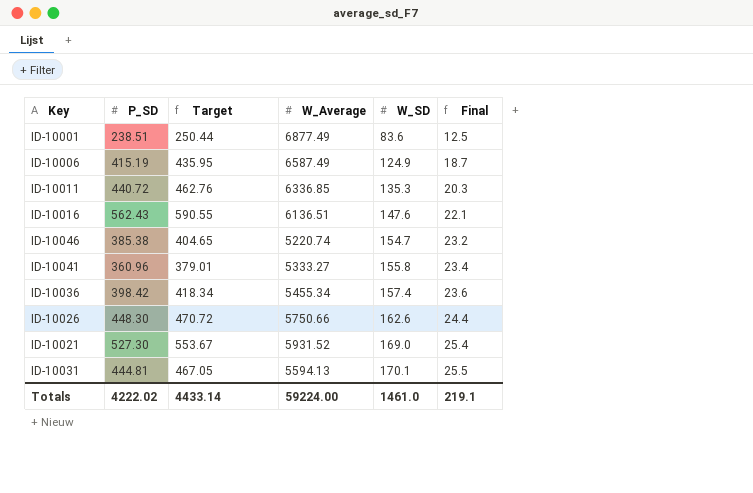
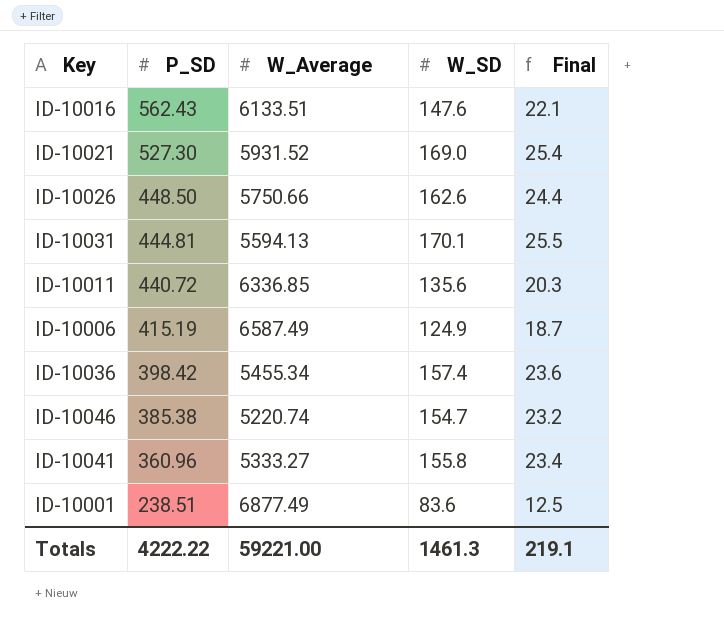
row order: W_SD ascending -> P_SD descending
column Target | formula: [P_SD] * 1.05 -> none
ID-10016 | W_Average: 6136.51 -> 6133.51
ID-10026 | P_SD: 448.30 -> 448.50
ID-10011 | W_SD: 135.3 -> 135.6
Totals | P_SD: 4222.02 -> 4222.22
Totals | W_Average: 59224.00 -> 59221.00
Totals | W_SD: 1461.0 -> 1461.3

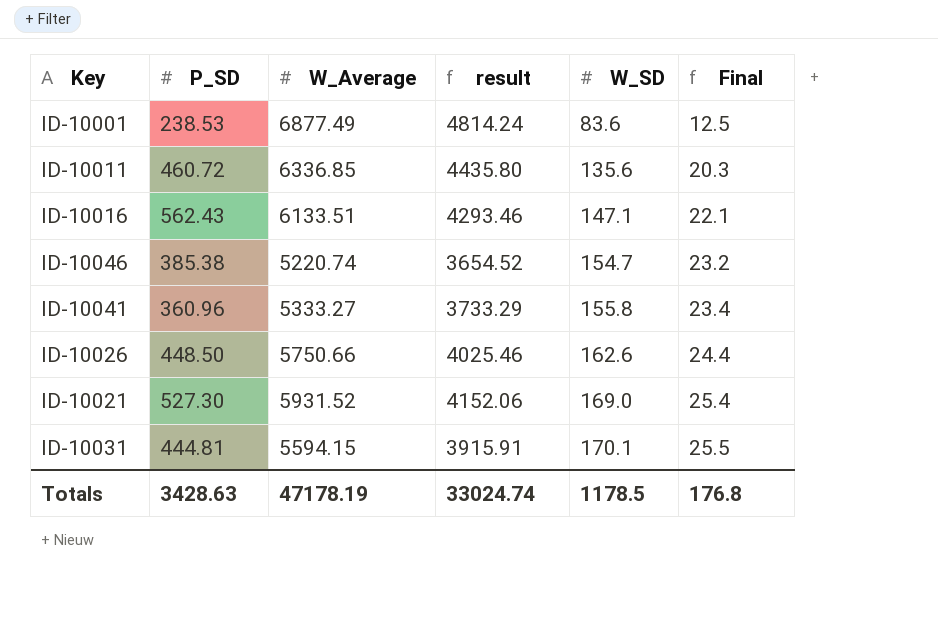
row order: P_SD descending -> W_SD ascending
column result | formula: none -> [W_Average] * 0.7
row ID-10006: 415.19 | 6587.49 | 124.9 | 18.7 -> none
row ID-10036: 398.42 | 5455.34 | 157.4 | 23.6 -> none
ID-10001 | P_SD: 238.51 -> 238.53
ID-10011 | P_SD: 440.72 -> 460.72
ID-10016 | W_SD: 147.6 -> 147.1
ID-10031 | W_Average: 5594.13 -> 5594.15
Totals | P_SD: 4222.22 -> 3428.63
Totals | W_Average: 59221.00 -> 47178.19
Totals | W_SD: 1461.3 -> 1178.5
Totals | Final: 219.1 -> 176.8

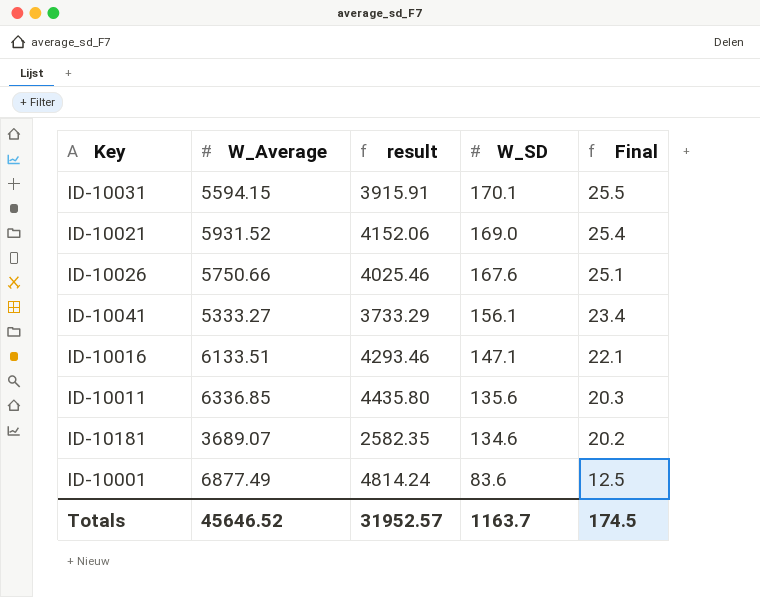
row order: W_SD ascending -> W_SD descending
column P_SD | position: 2 -> none
row ID-10046: 385.38 | 5220.74 | 3654.52 | 154.7 | 23.2 -> none
ID-10026 | W_SD: 162.6 -> 167.6
ID-10026 | Final: 24.4 -> 25.1
ID-10041 | W_SD: 155.8 -> 156.1
row ID-10181: none -> 3689.07 | 2582.35 | 134.6 | 20.2
Totals | W_Average: 47178.19 -> 45646.52
Totals | result: 33024.74 -> 31952.57
Totals | W_SD: 1178.5 -> 1163.7
Totals | Final: 176.8 -> 174.5

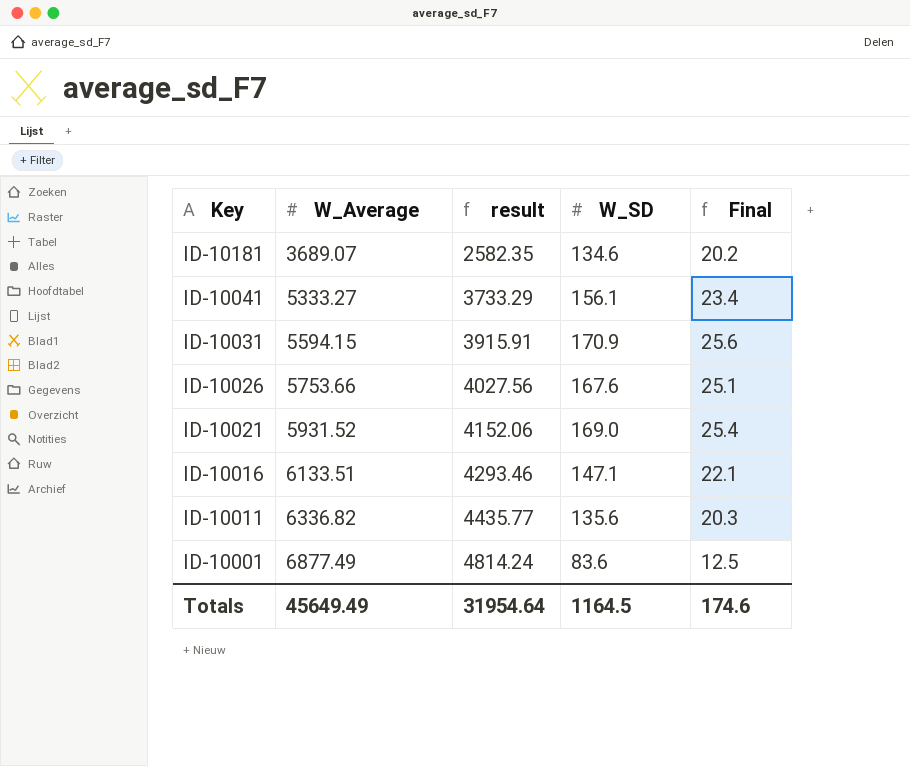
row order: W_SD descending -> Key descending
ID-10031 | W_SD: 170.1 -> 170.9
ID-10031 | Final: 25.5 -> 25.6
ID-10026 | W_Average: 5750.66 -> 5753.66
ID-10026 | result: 4025.46 -> 4027.56
ID-10011 | W_Average: 6336.85 -> 6336.82
ID-10011 | result: 4435.80 -> 4435.77
Totals | W_Average: 45646.52 -> 45649.49
Totals | result: 31952.57 -> 31954.64
Totals | W_SD: 1163.7 -> 1164.5
Totals | Final: 174.5 -> 174.6

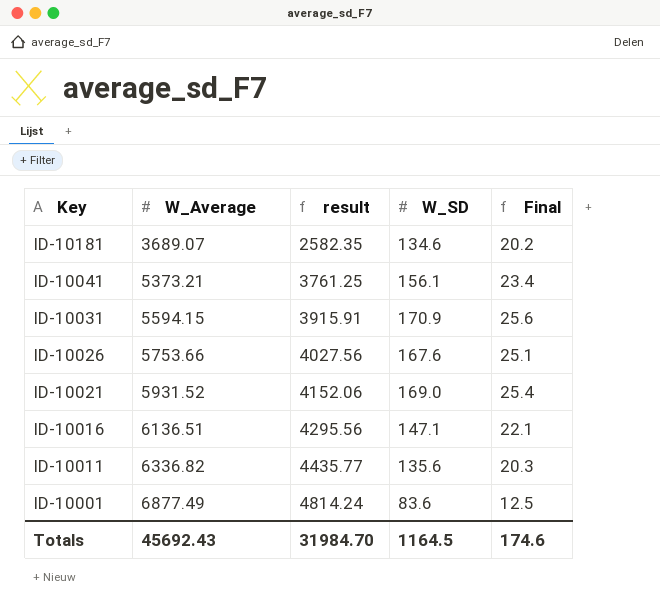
ID-10041 | W_Average: 5333.27 -> 5373.21
ID-10041 | result: 3733.29 -> 3761.25
ID-10016 | W_Average: 6133.51 -> 6136.51
ID-10016 | result: 4293.46 -> 4295.56
Totals | W_Average: 45649.49 -> 45692.43
Totals | result: 31954.64 -> 31984.70

